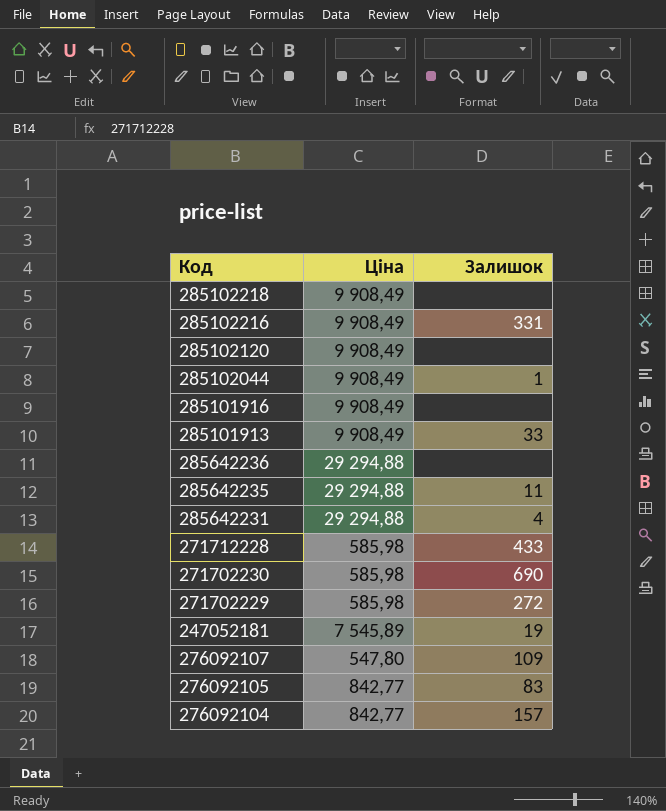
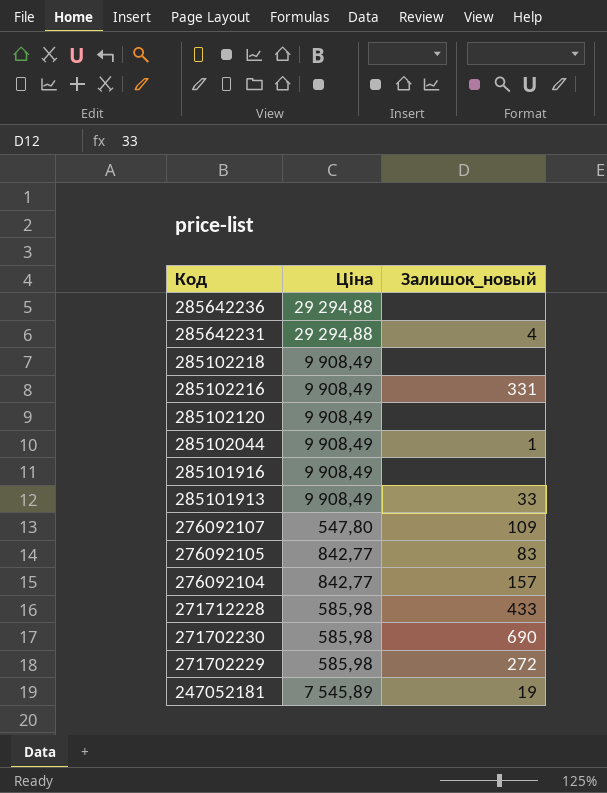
row order: none -> Код descending
column name: Залишок -> Залишок_новый
row 285642235: 29 294,88 | 11 -> none

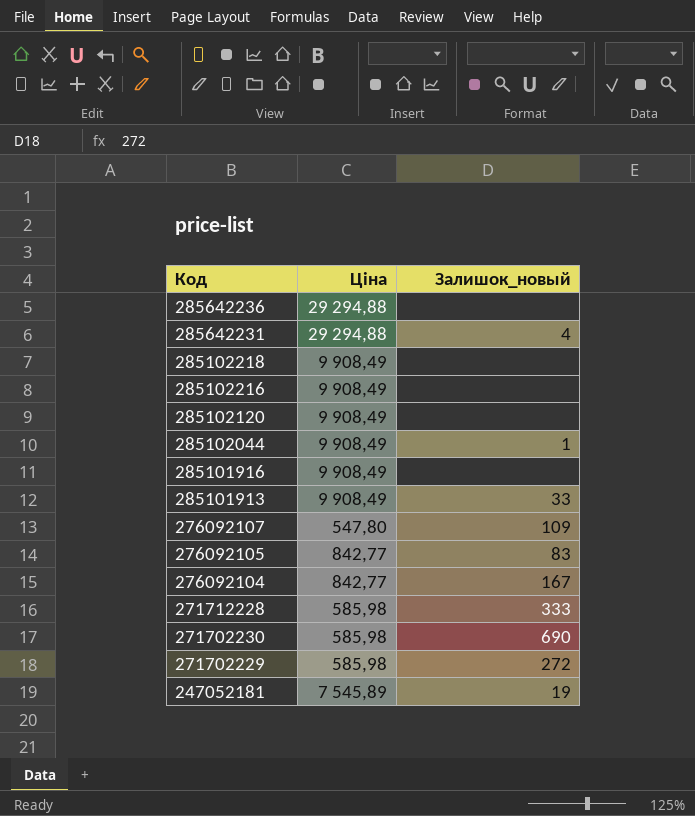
285102216 | Залишок_новый: 331 -> none
276092104 | Залишок_новый: 157 -> 167
271712228 | Залишок_новый: 433 -> 333

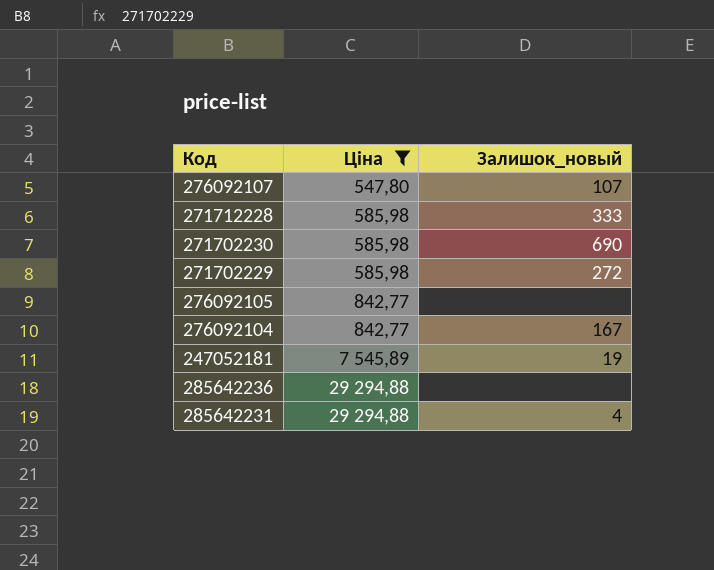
filter: none -> Ціна != 9 908,49
row order: Код descending -> Ціна ascending
276092107 | Залишок_новый: 109 -> 107
276092105 | Залишок_новый: 83 -> none

